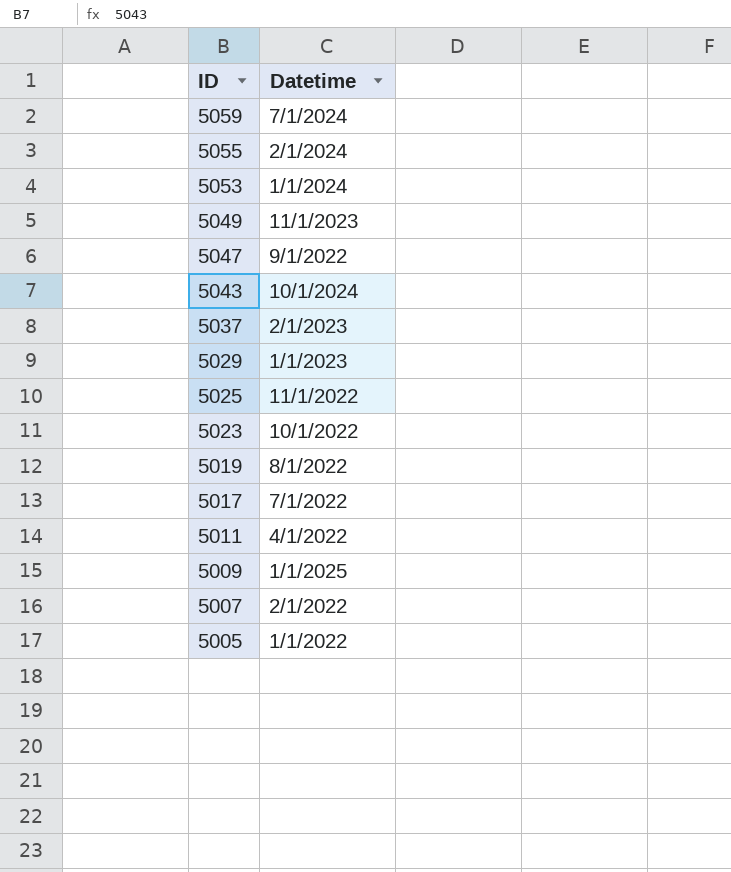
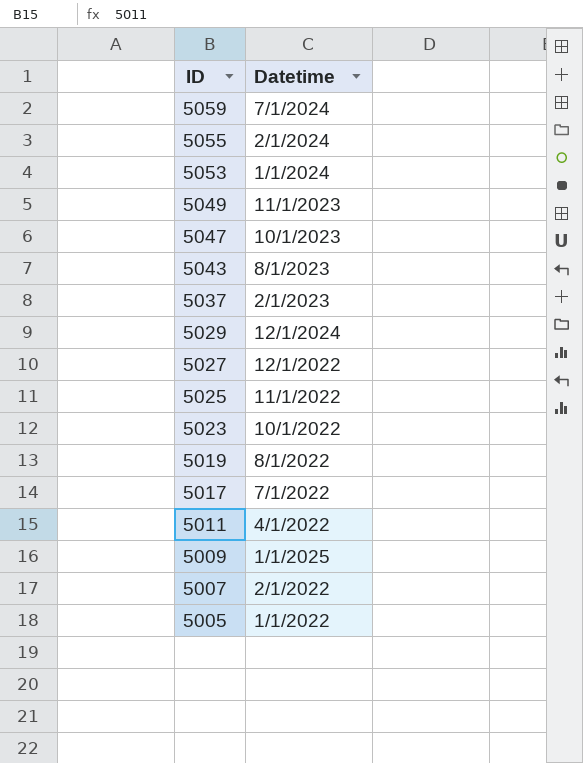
5047 | Datetime: 9/1/2022 -> 10/1/2023
5043 | Datetime: 10/1/2024 -> 8/1/2023
5029 | Datetime: 1/1/2023 -> 12/1/2024
row 5027: none -> 12/1/2022

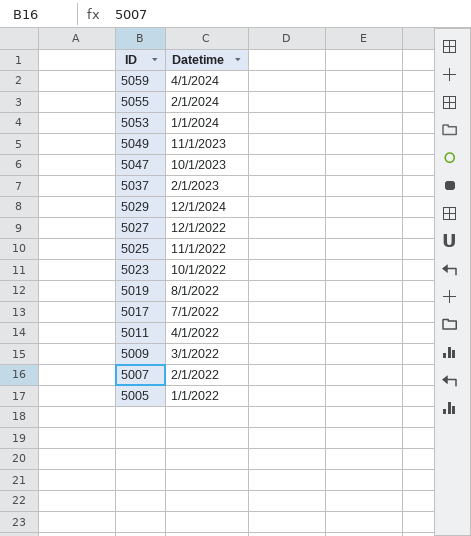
row 5043: 8/1/2023 -> none
5059 | Datetime: 7/1/2024 -> 4/1/2024
5009 | Datetime: 1/1/2025 -> 3/1/2022

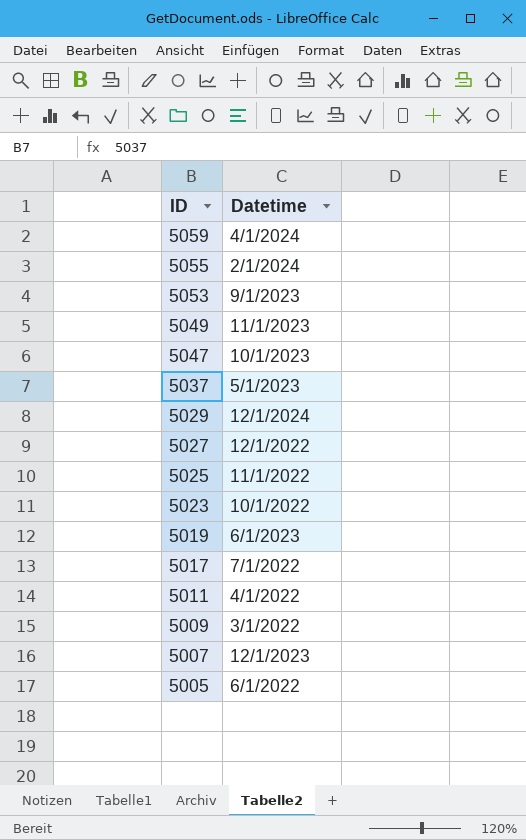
5053 | Datetime: 1/1/2024 -> 9/1/2023
5037 | Datetime: 2/1/2023 -> 5/1/2023
5019 | Datetime: 8/1/2022 -> 6/1/2023
5007 | Datetime: 2/1/2022 -> 12/1/2023
5005 | Datetime: 1/1/2022 -> 6/1/2022

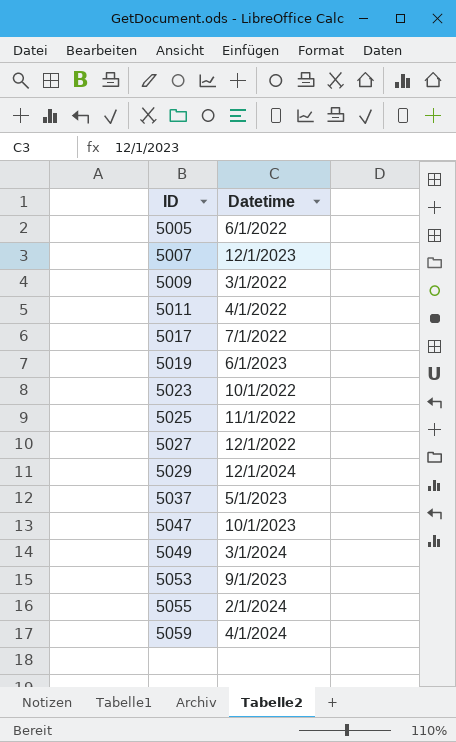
row order: ID descending -> ID ascending
5049 | Datetime: 11/1/2023 -> 3/1/2024

